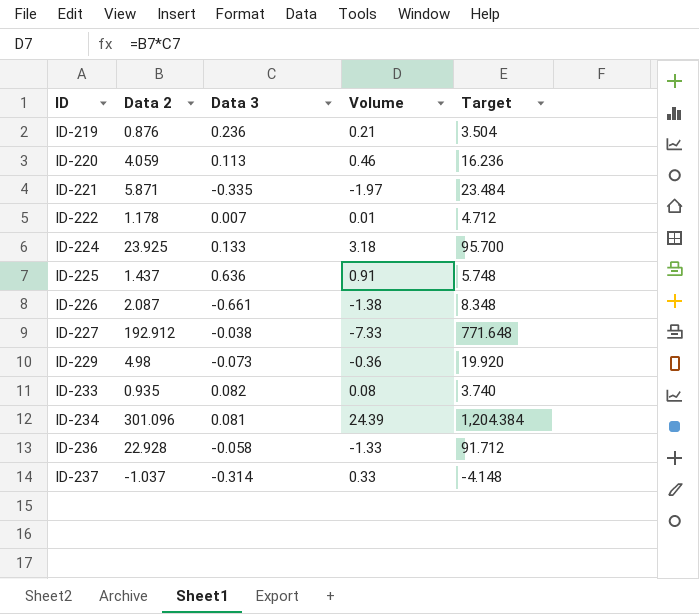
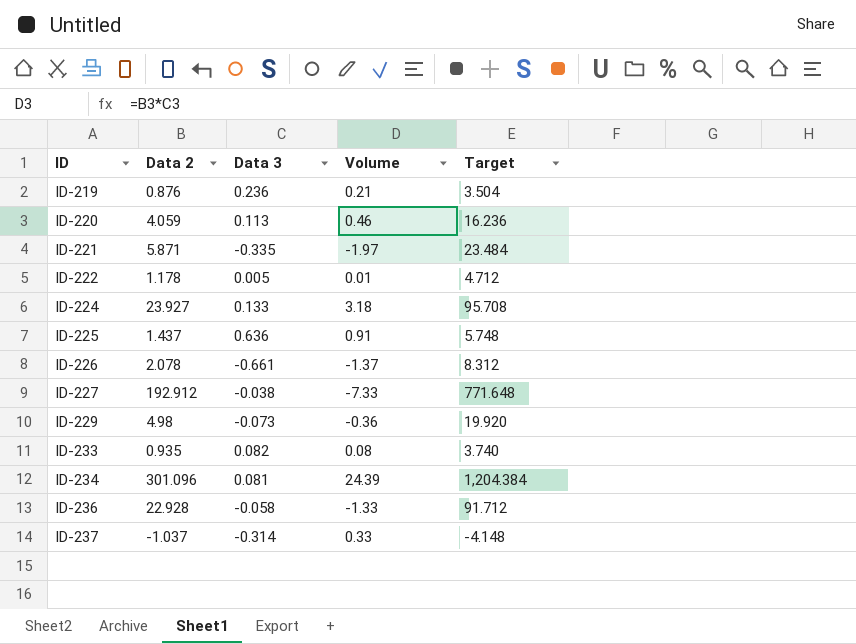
ID-222 | Data 3: 0.007 -> 0.005
ID-224 | Data 2: 23.925 -> 23.927
ID-224 | Target: 95.700 -> 95.708
ID-226 | Data 2: 2.087 -> 2.078
ID-226 | Volume: -1.38 -> -1.37
ID-226 | Target: 8.348 -> 8.312

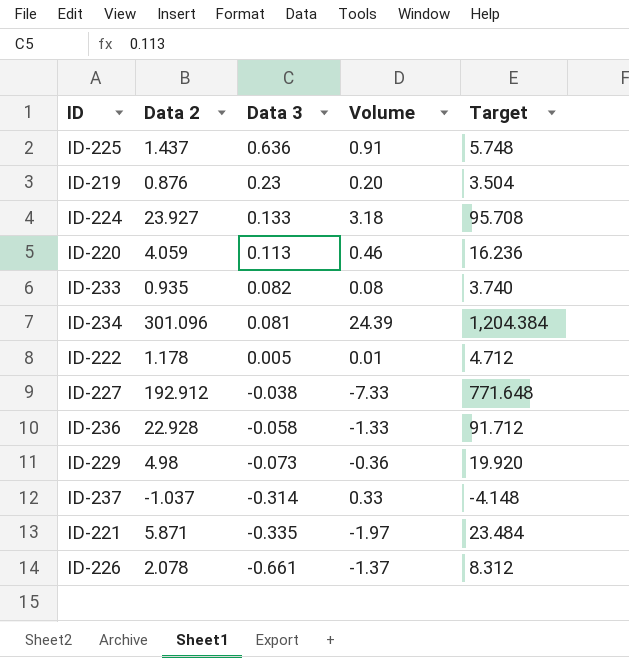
row order: ID ascending -> Data 3 descending
ID-219 | Data 3: 0.236 -> 0.23
ID-219 | Volume: 0.21 -> 0.20

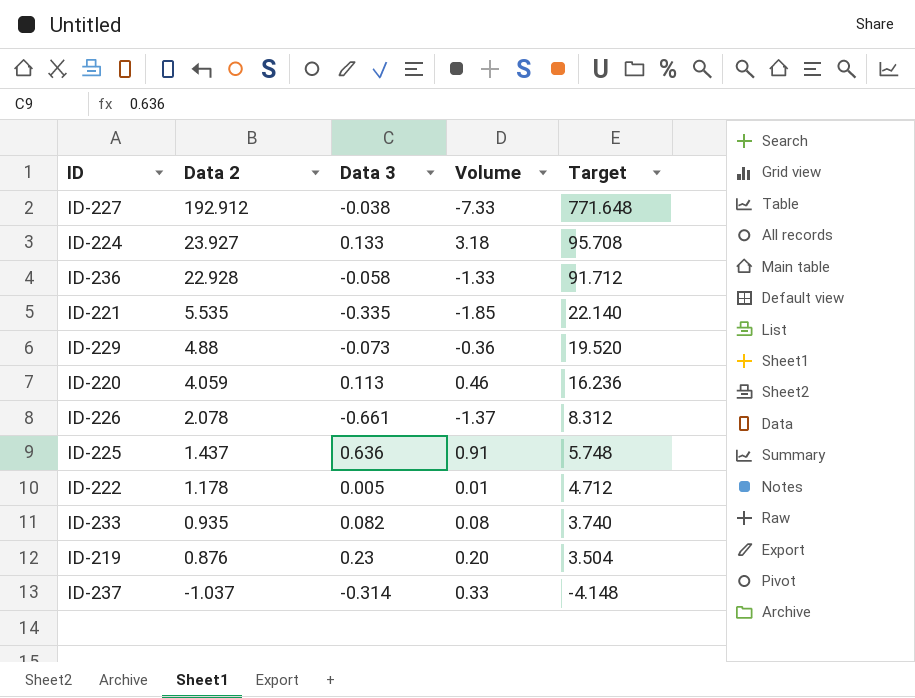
row order: Data 3 descending -> Data 2 descending
row ID-234: 301.096 | 0.081 | 24.39 | 1,204.384 -> none
ID-221 | Data 2: 5.871 -> 5.535
ID-221 | Volume: -1.97 -> -1.85
ID-221 | Target: 23.484 -> 22.140
ID-229 | Data 2: 4.98 -> 4.88
ID-229 | Target: 19.920 -> 19.520

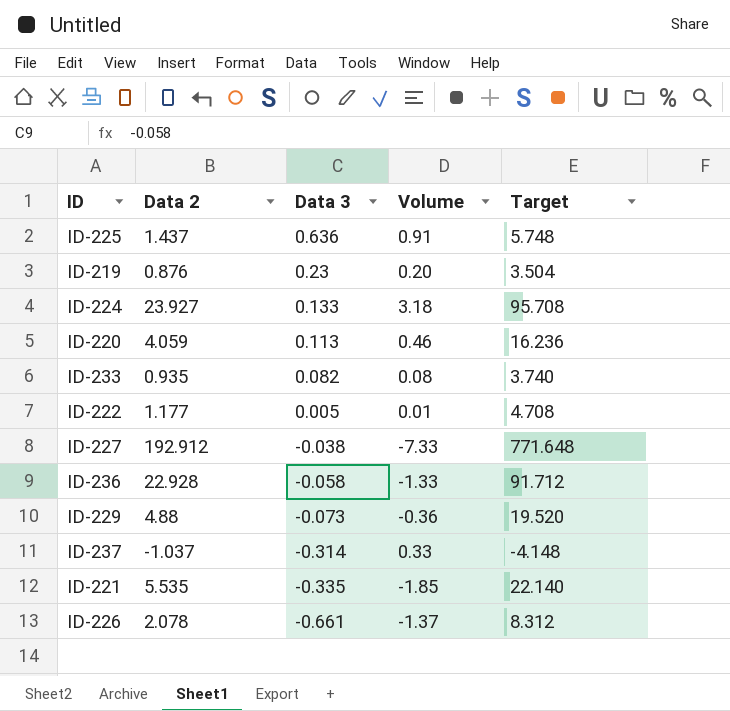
row order: Data 2 descending -> Data 3 descending
ID-222 | Data 2: 1.178 -> 1.177
ID-222 | Target: 4.712 -> 4.708

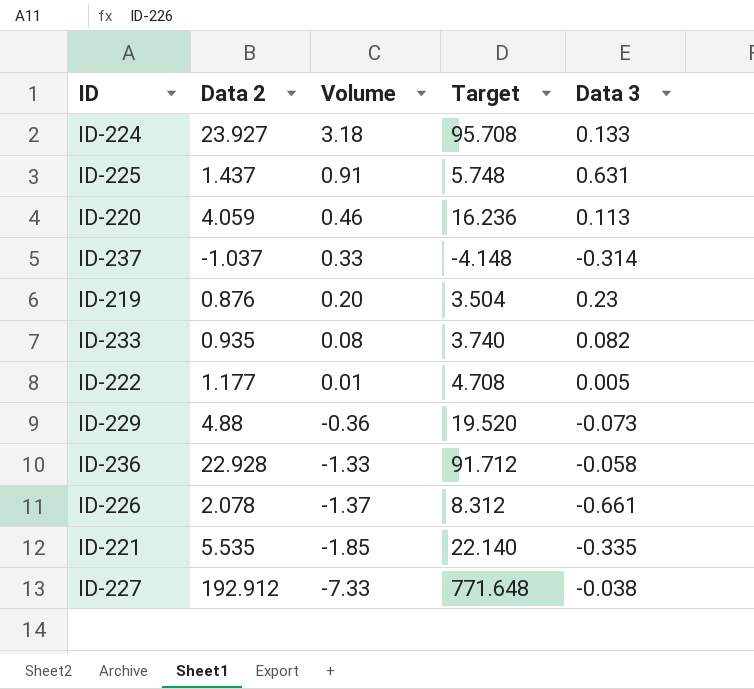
row order: Data 3 descending -> Volume descending
column Data 3 | position: 3 -> 5
ID-225 | Data 3: 0.636 -> 0.631

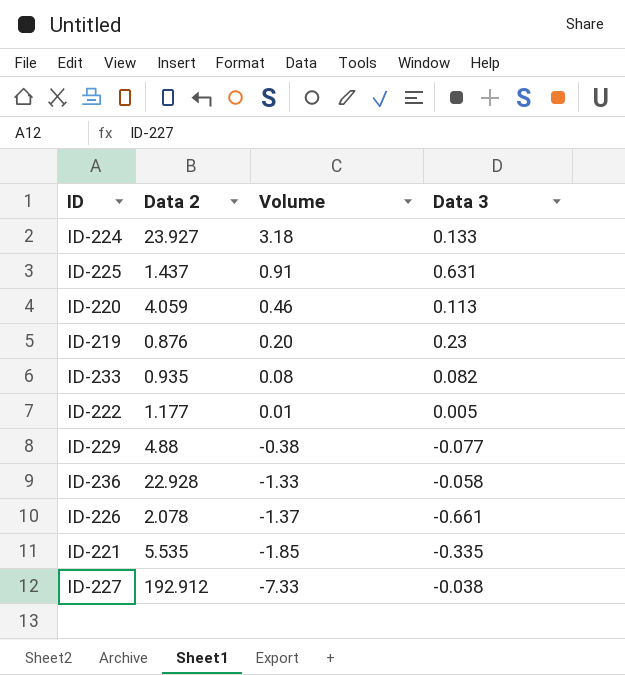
column Target | formula: [Data 2] * 4 -> none
row ID-237: -1.037 | 0.33 | -4.148 | -0.314 -> none
ID-229 | Volume: -0.36 -> -0.38
ID-229 | Data 3: -0.073 -> -0.077

